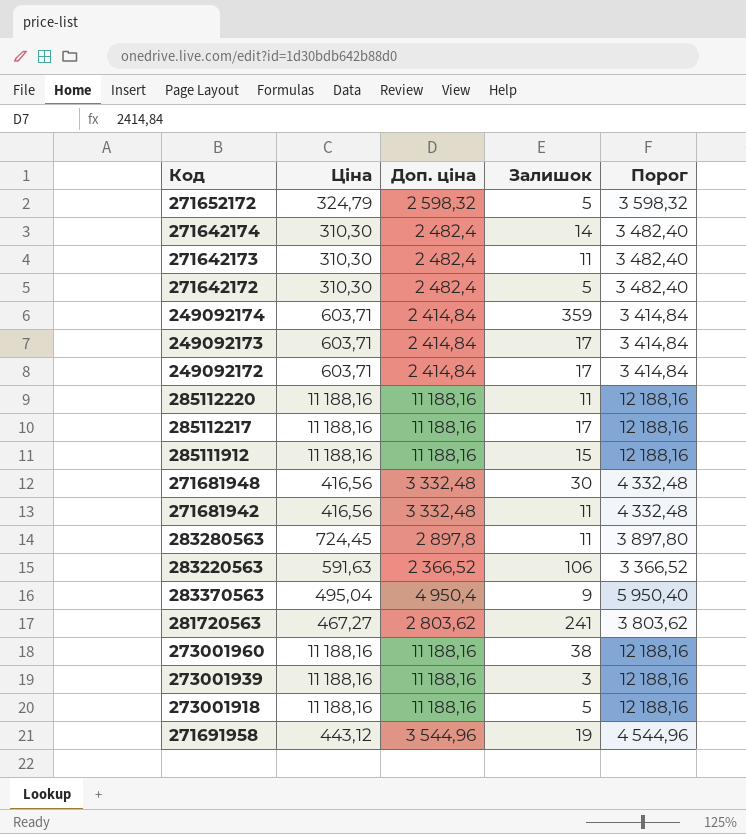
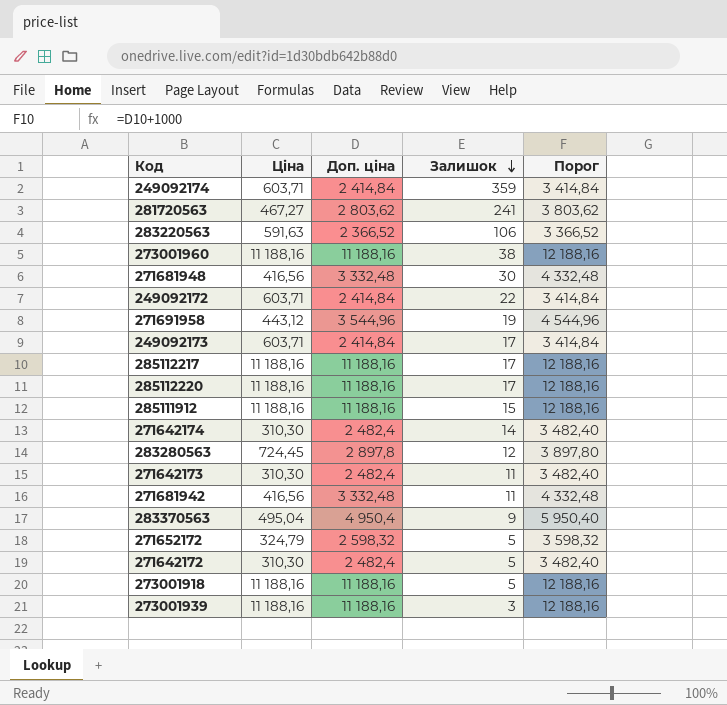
row order: none -> Залишок descending
249092172 | Залишок: 17 -> 22
285112220 | Залишок: 11 -> 17
283280563 | Залишок: 11 -> 12

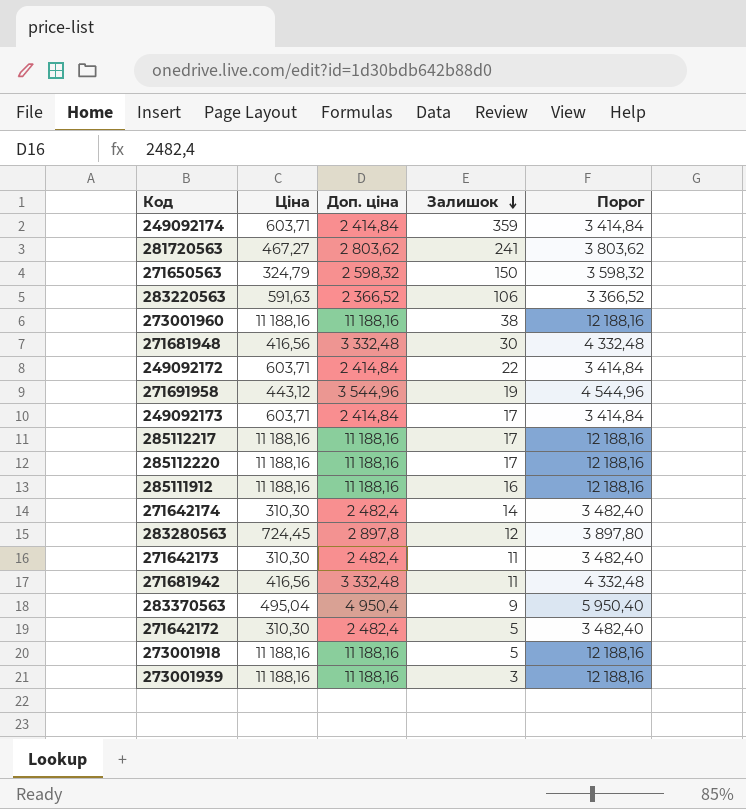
row 271652172: 324,79 | 2 598,32 | 5 | 3 598,32 -> none
row 271650563: none -> 324,79 | 2 598,32 | 150 | 3 598,32
285111912 | Залишок: 15 -> 16

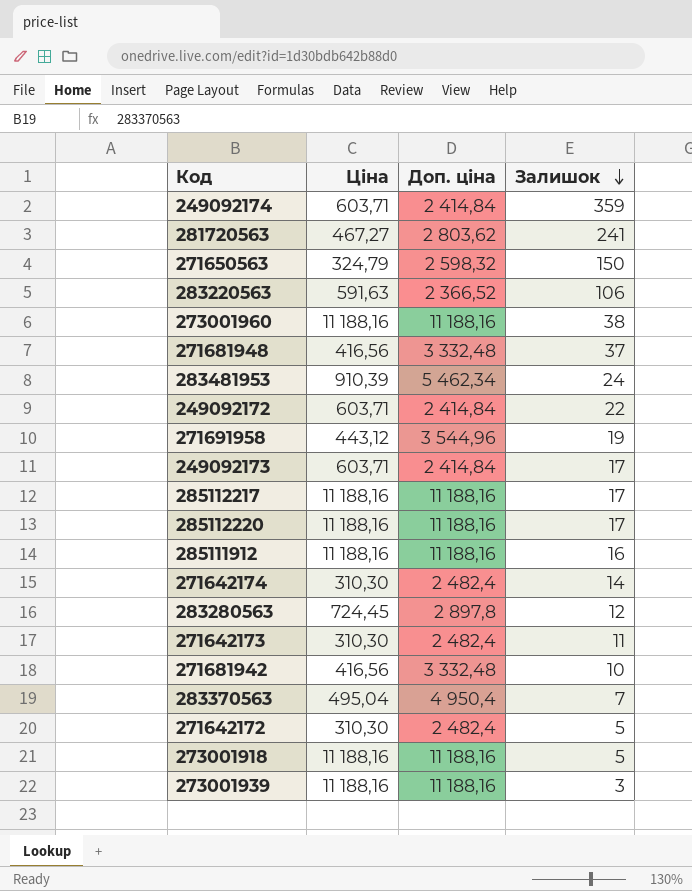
column Порог | formula: [Доп. ціна] + 1000 -> none
271681948 | Залишок: 30 -> 37
row 283481953: none -> 910,39 | 5 462,34 | 24
271681942 | Залишок: 11 -> 10
283370563 | Залишок: 9 -> 7

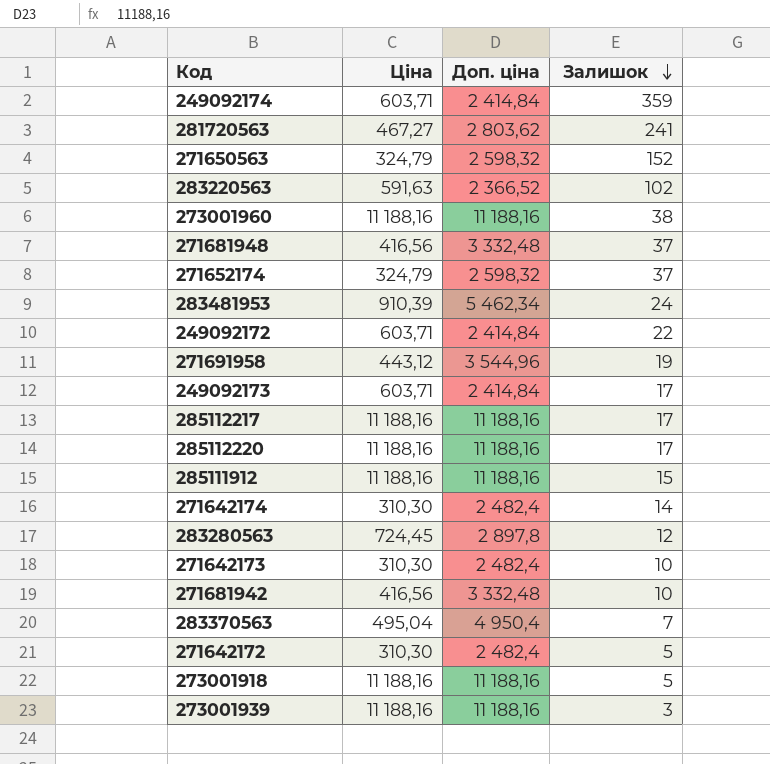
271650563 | Залишок: 150 -> 152
283220563 | Залишок: 106 -> 102
row 271652174: none -> 324,79 | 2 598,32 | 37
285111912 | Залишок: 16 -> 15
271642173 | Залишок: 11 -> 10

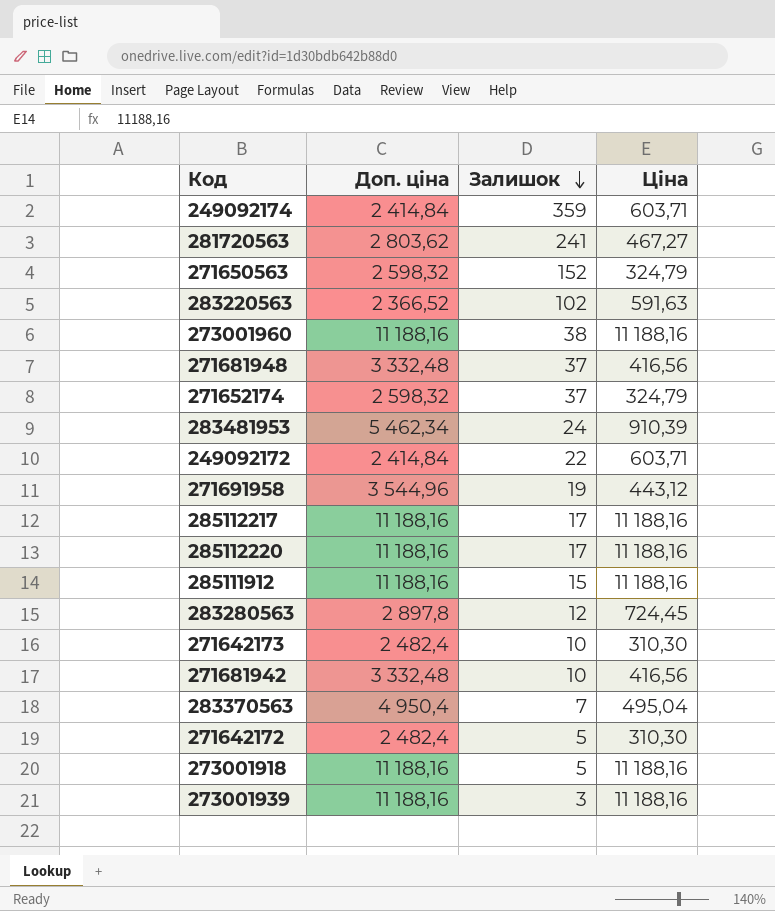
column Ціна | position: 2 -> 4
row 249092173: 603,71 | 2 414,84 | 17 -> none
row 271642174: 310,30 | 2 482,4 | 14 -> none

